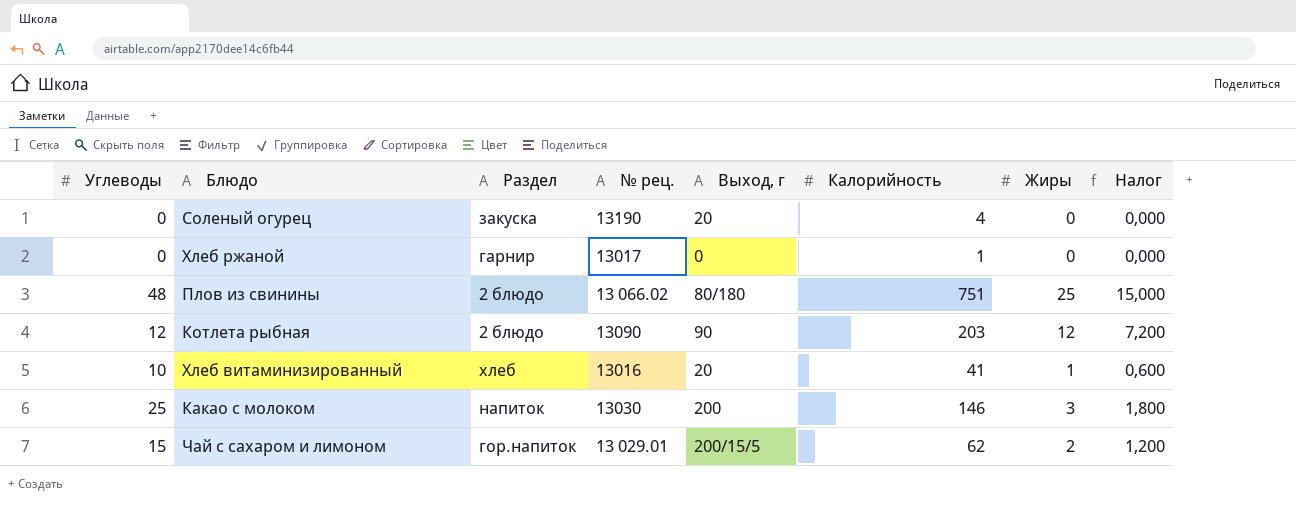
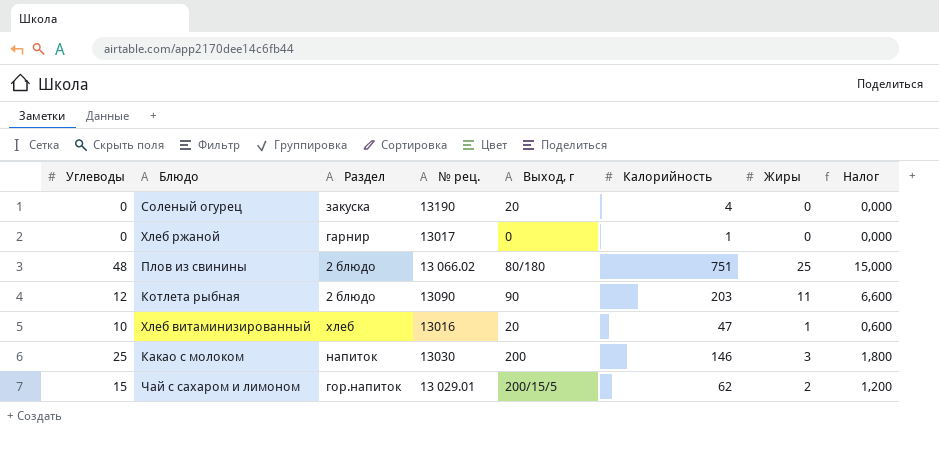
Котлета рыбная | Жиры: 12 -> 11
Котлета рыбная | Налог: 7,200 -> 6,600
Хлеб витаминизированный | Калорийность: 41 -> 47

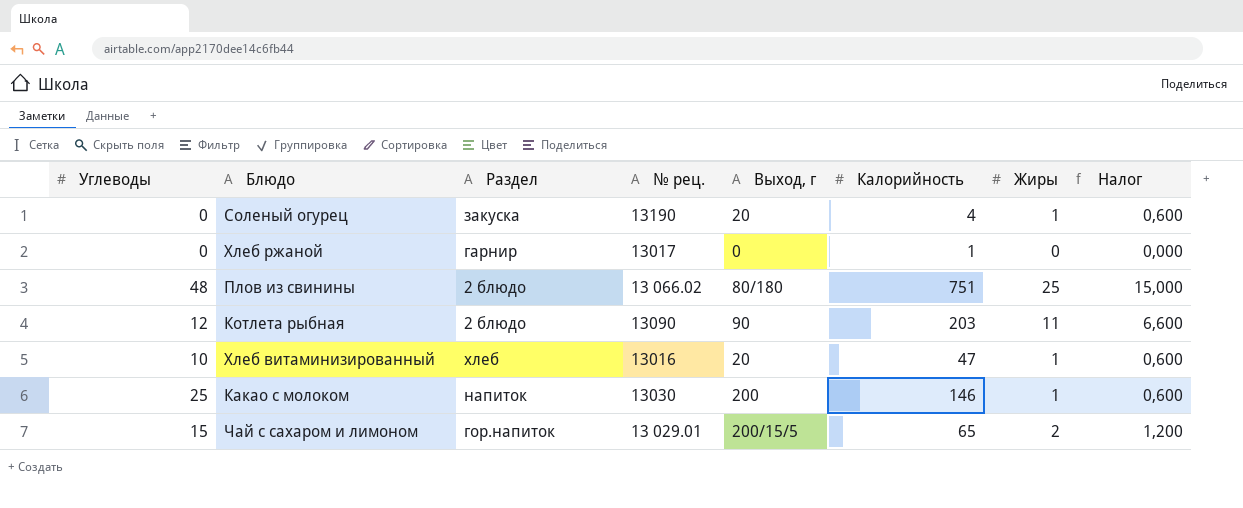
Соленый огурец | Жиры: 0 -> 1
Соленый огурец | Налог: 0,000 -> 0,600
Какао с молоком | Жиры: 3 -> 1
Какао с молоком | Налог: 1,800 -> 0,600
Чай с сахаром и лимоном | Калорийность: 62 -> 65

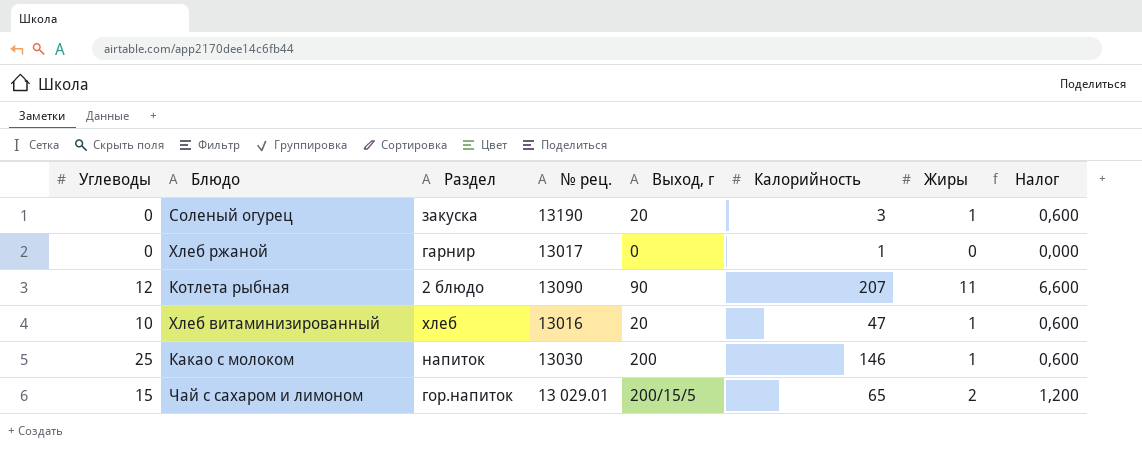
row Плов из свинины: 48 | 2 блюдо | 13 066.02 | 80/180 | 751 | 25 | 15,000 -> none
Соленый огурец | Калорийность: 4 -> 3
Котлета рыбная | Калорийность: 203 -> 207

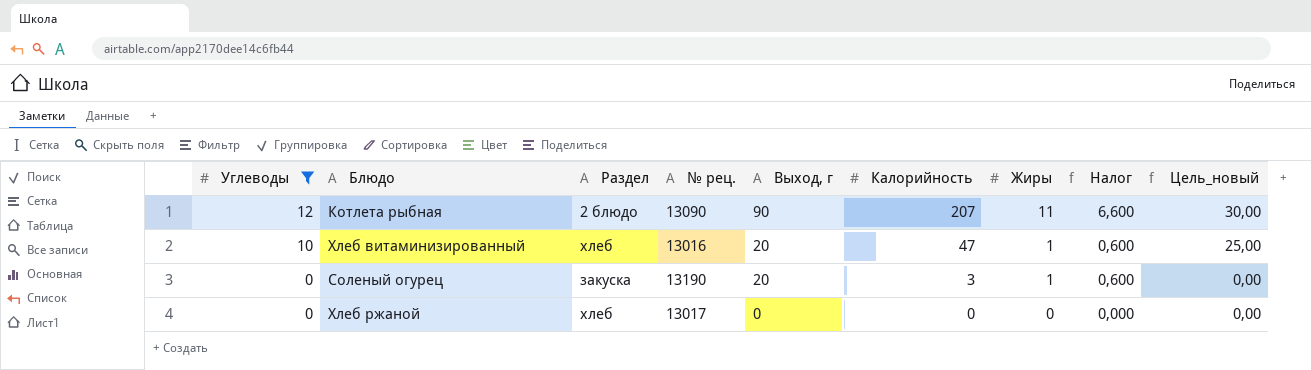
filter: none -> Углеводы <= 12
row order: none -> Углеводы descending
column Цель_новый | formula: none -> [Углеводы] * 2,5
Хлеб ржаной | Раздел: гарнир -> хлеб
Хлеб ржаной | Калорийность: 1 -> 0

